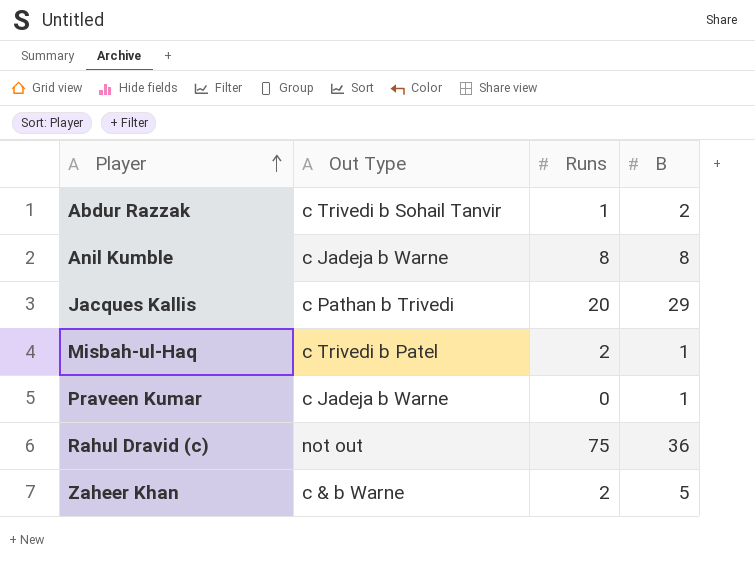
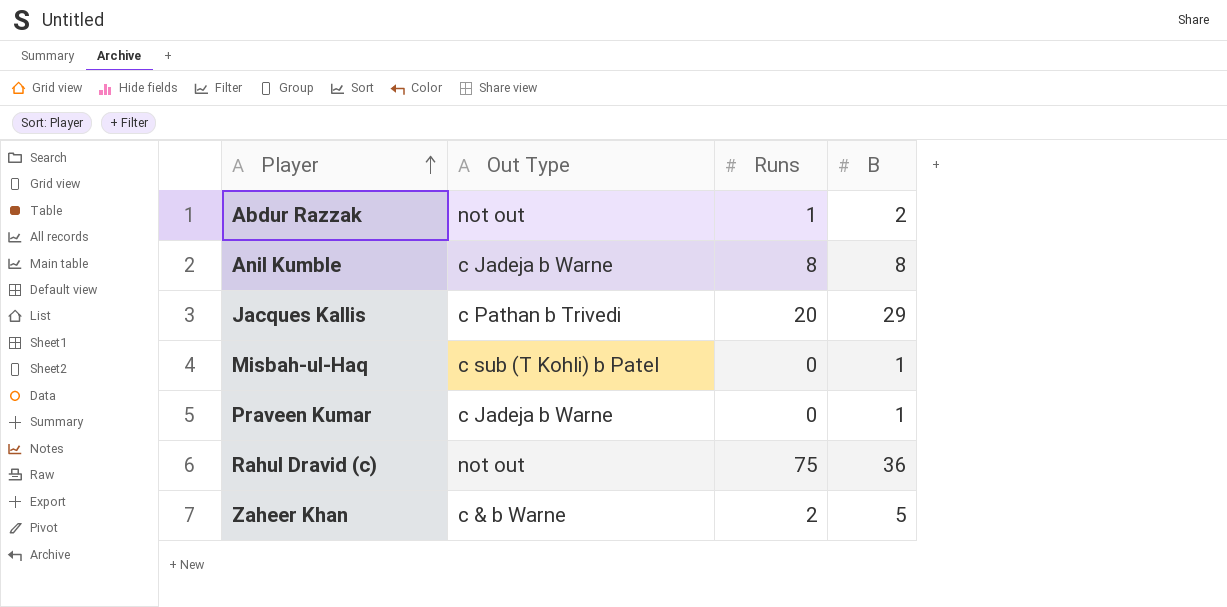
Abdur Razzak | Out Type: c Trivedi b Sohail Tanvir -> not out
Misbah-ul-Haq | Out Type: c Trivedi b Patel -> c sub (T Kohli) b Patel
Misbah-ul-Haq | Runs: 2 -> 0

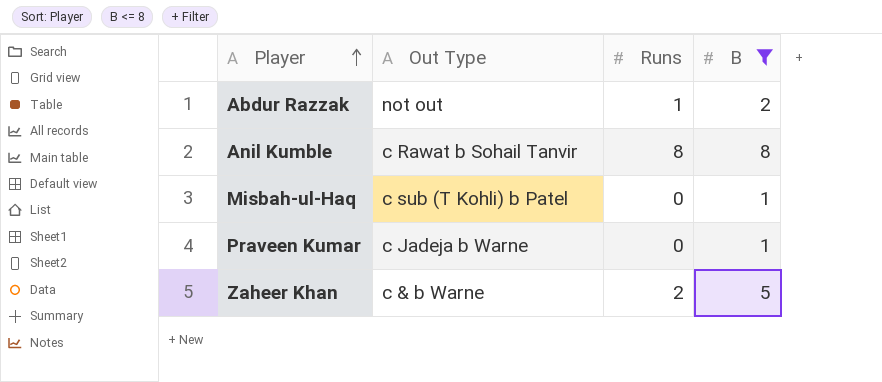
filter: none -> B <= 8
Anil Kumble | Out Type: c Jadeja b Warne -> c Rawat b Sohail Tanvir

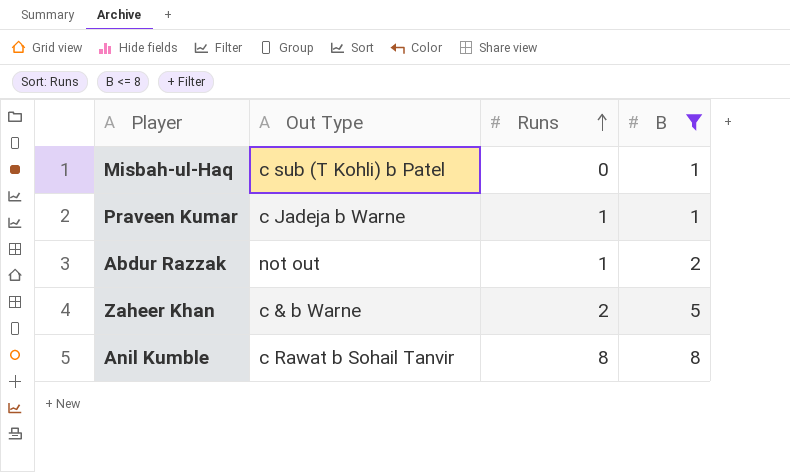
row order: Player ascending -> Runs ascending
Praveen Kumar | Runs: 0 -> 1

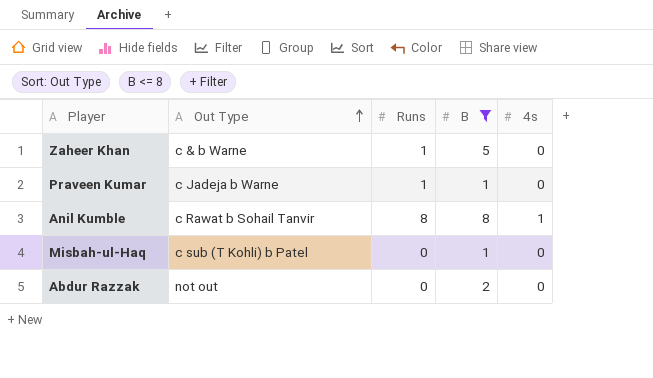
row order: Runs ascending -> Out Type ascending
column 4s | position: none -> 5
Zaheer Khan | Runs: 2 -> 1
Abdur Razzak | Runs: 1 -> 0

